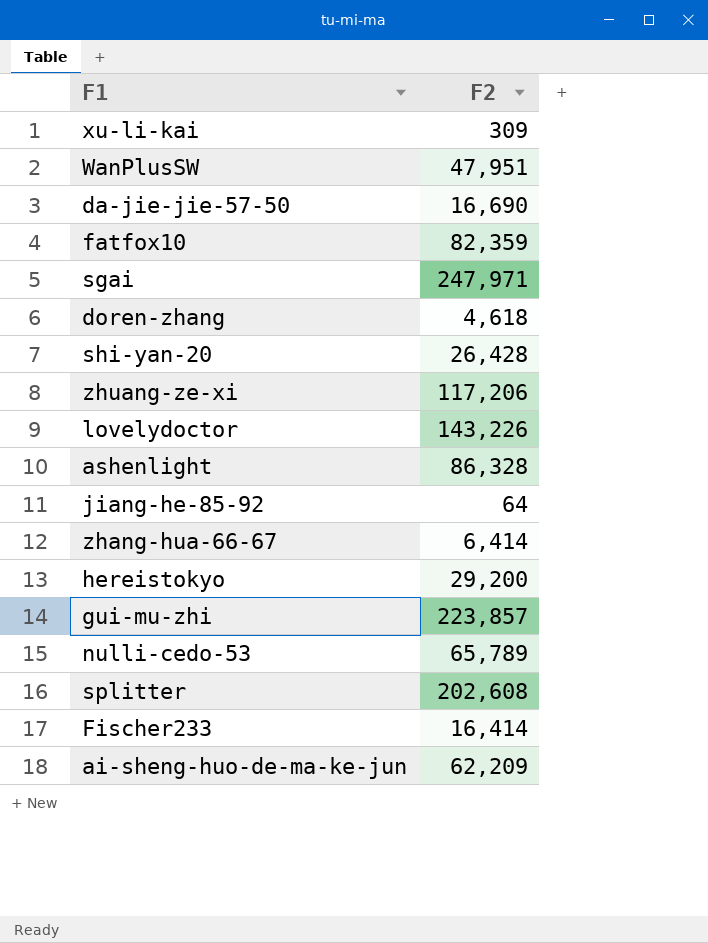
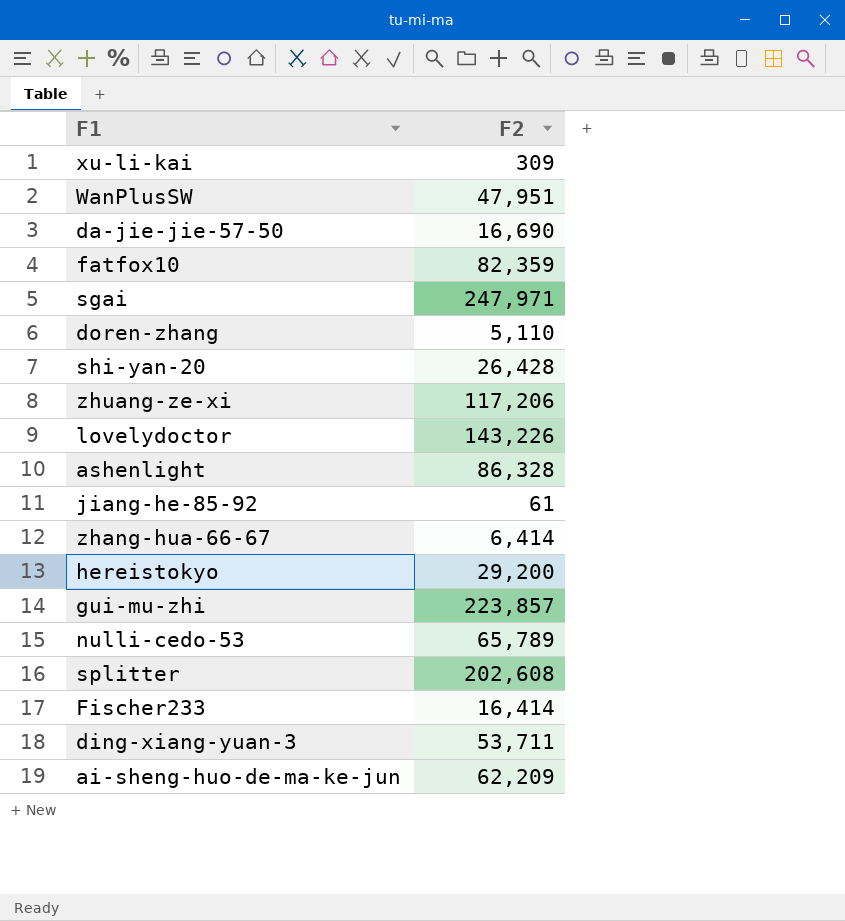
doren-zhang | F2: 4,618 -> 5,110
jiang-he-85-92 | F2: 64 -> 61
row ding-xiang-yuan-3: none -> 53,711

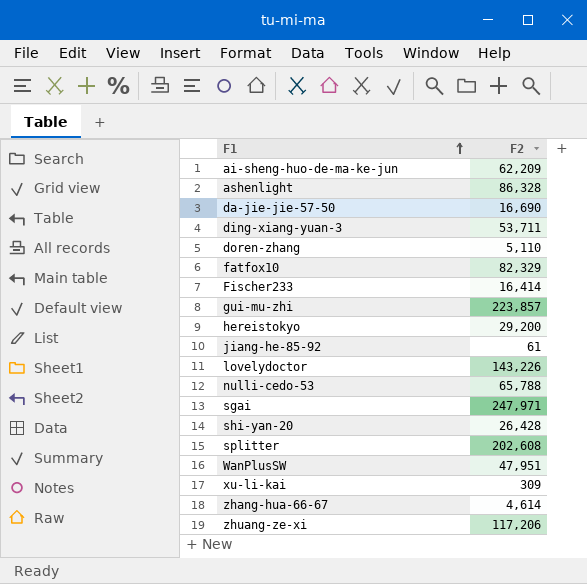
row order: none -> F1 ascending
fatfox10 | F2: 82,359 -> 82,329
nulli-cedo-53 | F2: 65,789 -> 65,788
zhang-hua-66-67 | F2: 6,414 -> 4,614

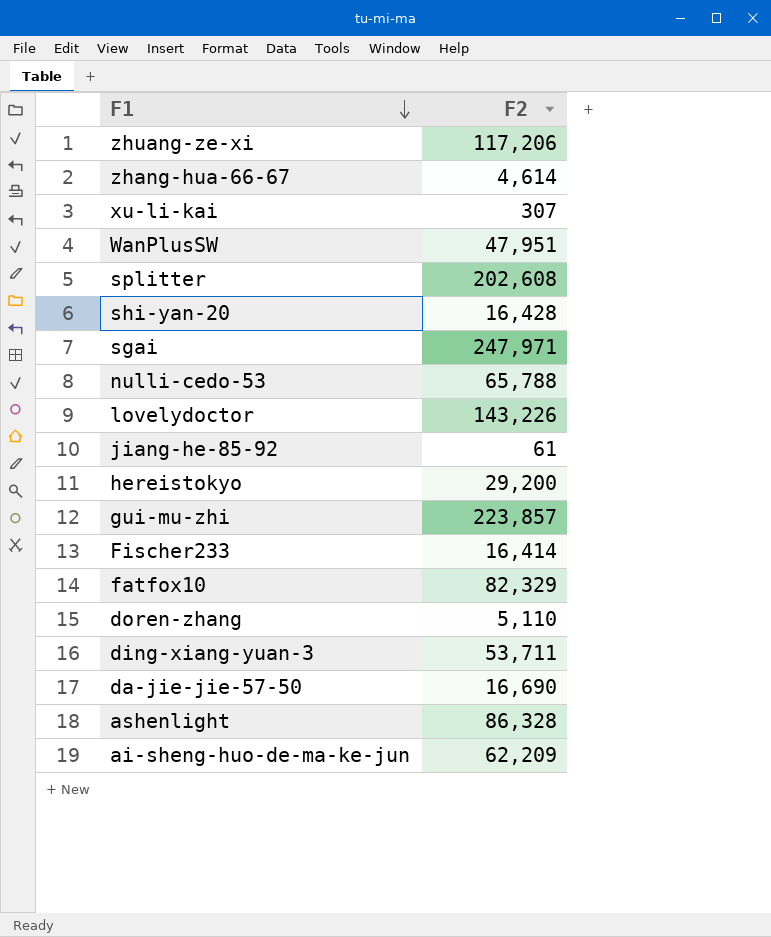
row order: F1 ascending -> F1 descending
xu-li-kai | F2: 309 -> 307
shi-yan-20 | F2: 26,428 -> 16,428

